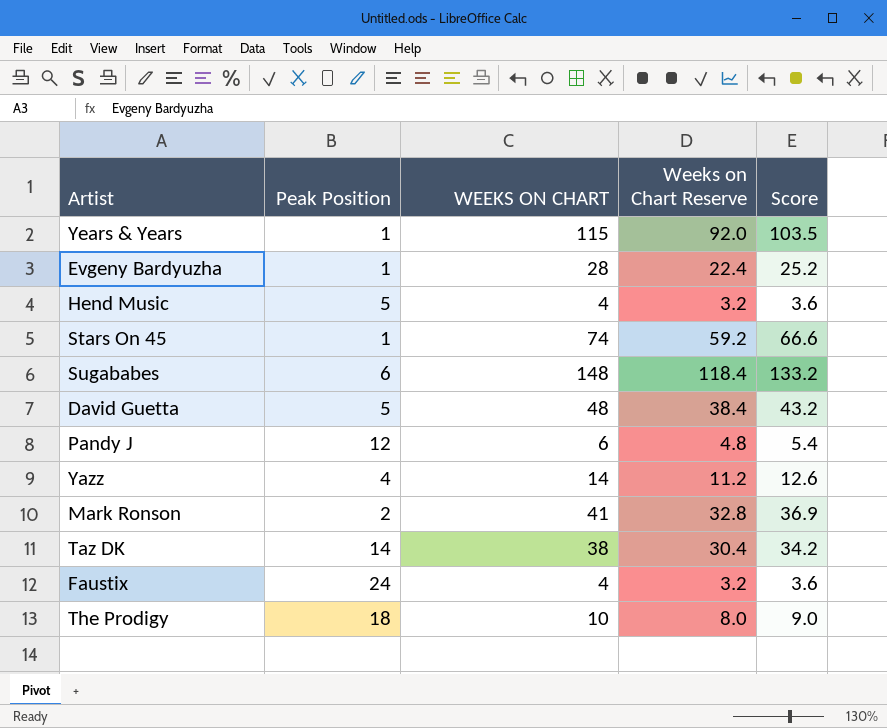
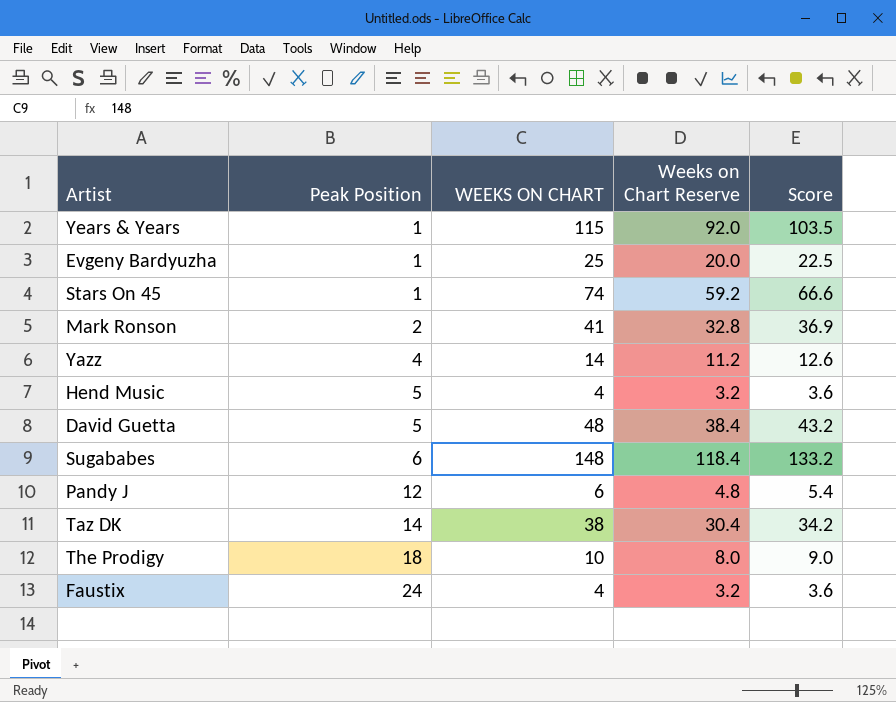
row order: none -> Peak Position ascending
Evgeny Bardyuzha | WEEKS ON CHART: 28 -> 25
Evgeny Bardyuzha | Weeks on Chart Reserve: 22.4 -> 20.0
Evgeny Bardyuzha | Score: 25.2 -> 22.5

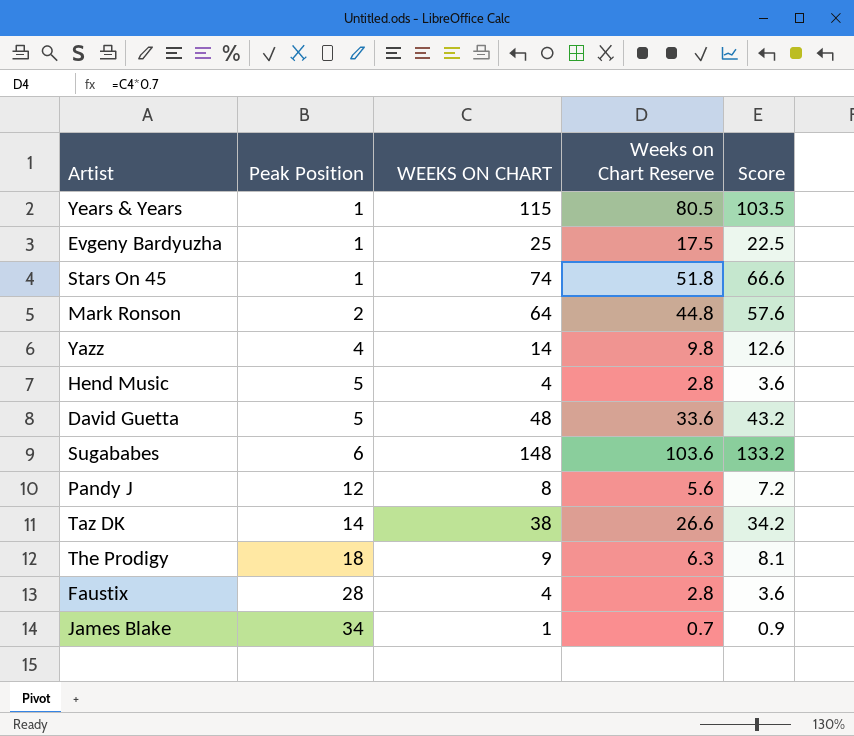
column Weeks on Chart Reserve | formula: [WEEKS ON CHART] * 0.8 -> [WEEKS ON CHART] * 0.7
Mark Ronson | WEEKS ON CHART: 41 -> 64
Mark Ronson | Score: 36.9 -> 57.6
Pandy J | WEEKS ON CHART: 6 -> 8
Pandy J | Score: 5.4 -> 7.2
The Prodigy | WEEKS ON CHART: 10 -> 9
The Prodigy | Score: 9.0 -> 8.1
Faustix | Peak Position: 24 -> 28
row James Blake: none -> 34 | 1 | 0.7 | 0.9

